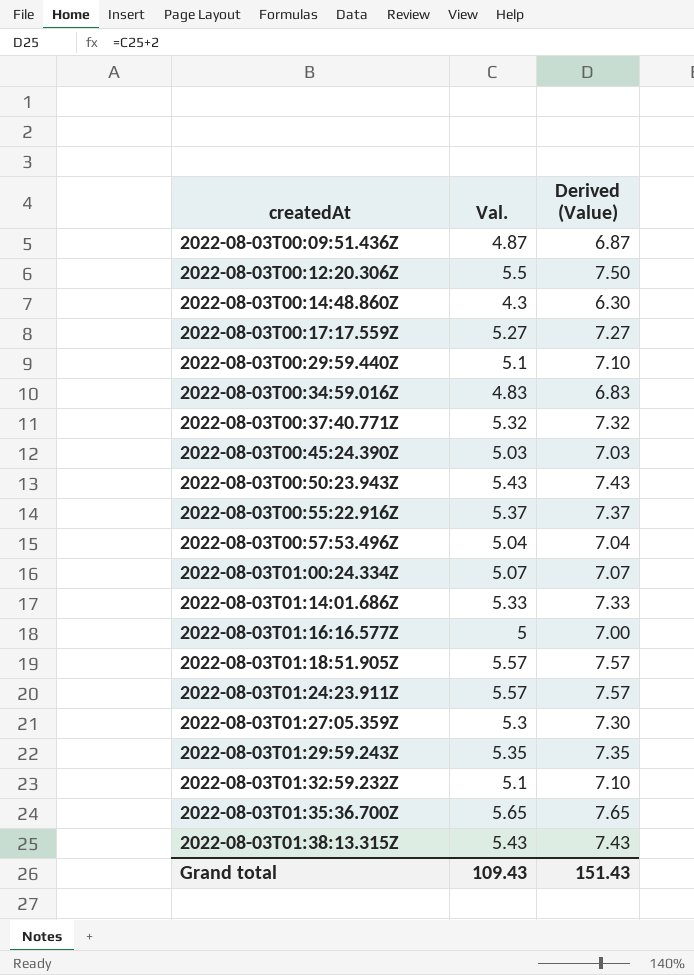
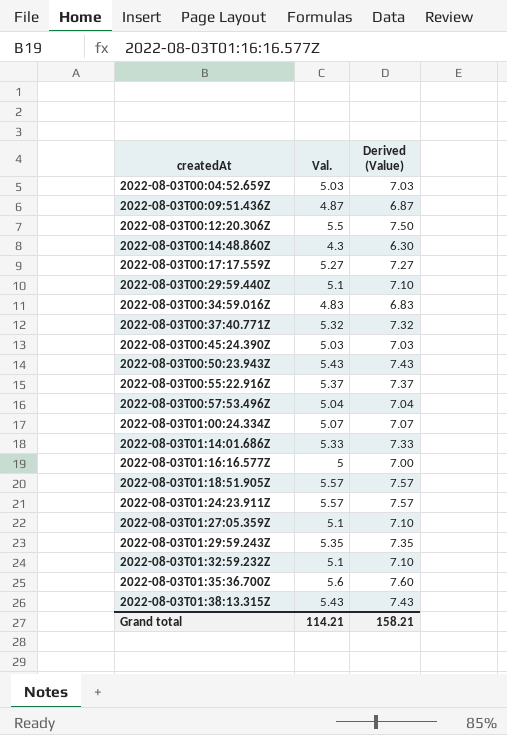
row 2022-08-03T00:04:52.659Z: none -> 5.03 | 7.03
2022-08-03T01:27:05.359Z | Val.: 5.3 -> 5.1
2022-08-03T01:27:05.359Z | Derived (Value): 7.30 -> 7.10
2022-08-03T01:35:36.700Z | Val.: 5.65 -> 5.6
2022-08-03T01:35:36.700Z | Derived (Value): 7.65 -> 7.60
Grand total | Val.: 109.43 -> 114.21
Grand total | Derived (Value): 151.43 -> 158.21

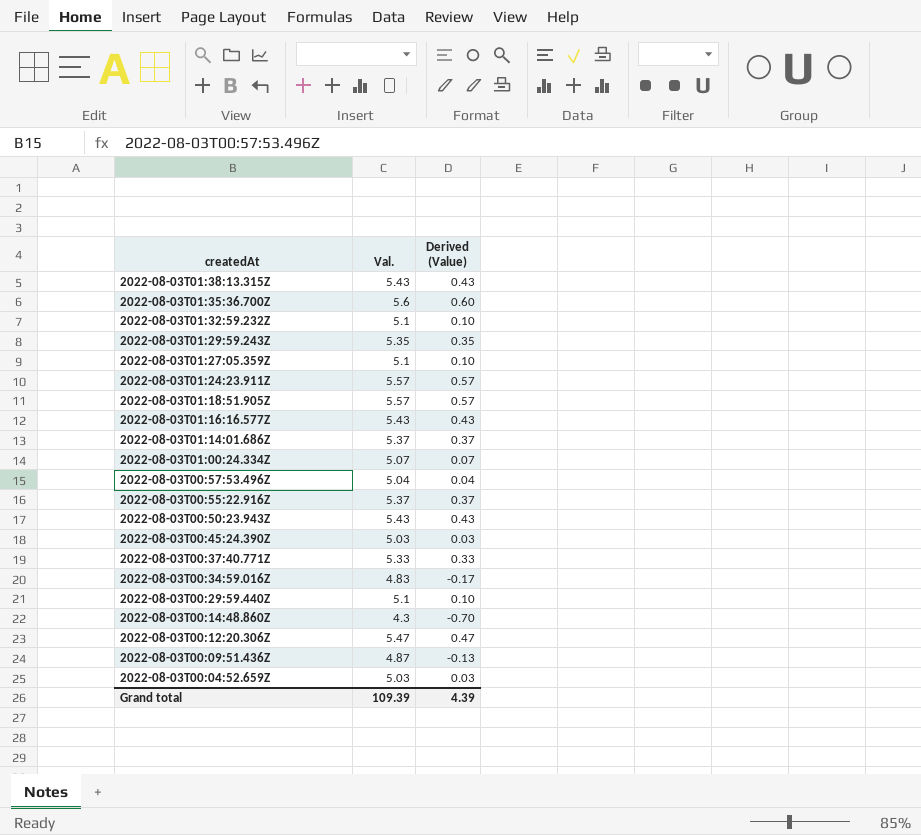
row order: createdAt ascending -> createdAt descending
column Derived (Value) | formula: [Val.] + 2 -> [Val.] - 5
row 2022-08-03T00:17:17.559Z: 5.27 | 7.27 -> none
2022-08-03T01:16:16.577Z | Val.: 5 -> 5.43
2022-08-03T01:14:01.686Z | Val.: 5.33 -> 5.37
2022-08-03T00:37:40.771Z | Val.: 5.32 -> 5.33
2022-08-03T00:12:20.306Z | Val.: 5.5 -> 5.47
Grand total | Val.: 114.21 -> 109.39
Grand total | Derived (Value): 158.21 -> 4.39

